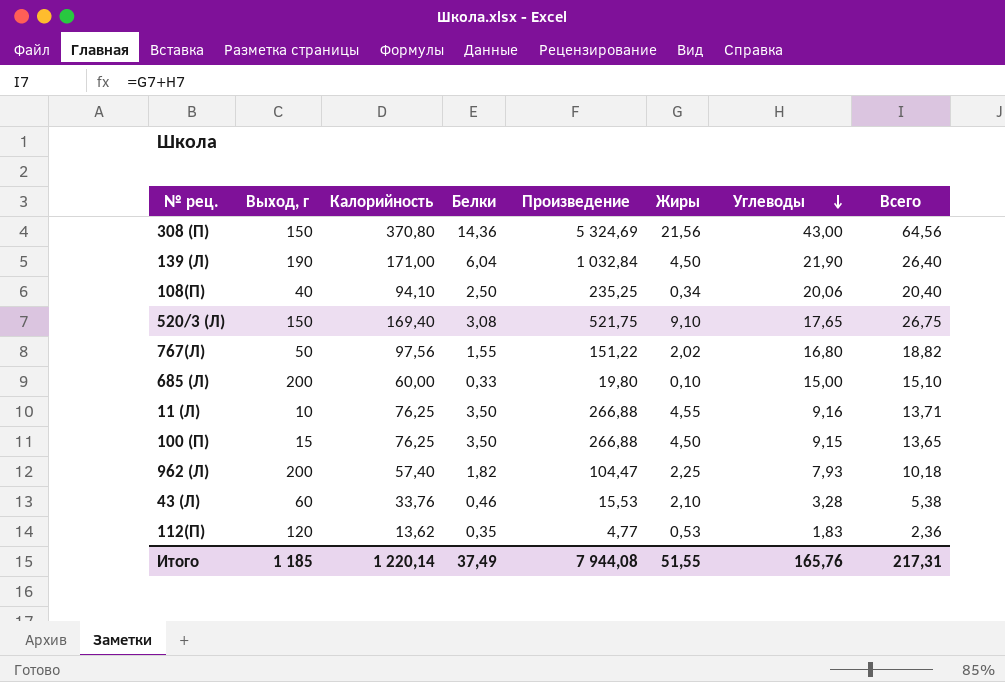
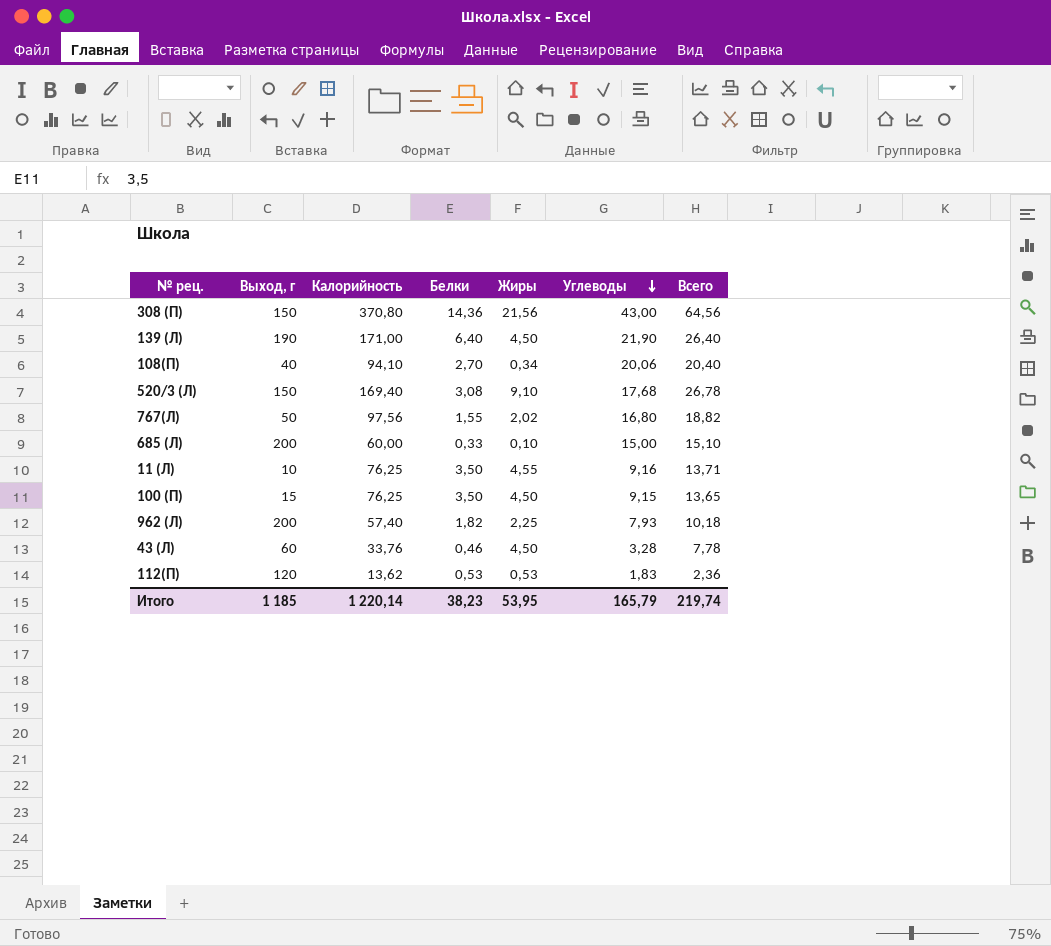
column Произведение | formula: [Калорийность] * [Белки] -> none
139 (Л) | Белки: 6,04 -> 6,40
108(П) | Белки: 2,50 -> 2,70
520/3 (Л) | Углеводы: 17,65 -> 17,68
520/3 (Л) | Всего: 26,75 -> 26,78
43 (Л) | Жиры: 2,10 -> 4,50
43 (Л) | Всего: 5,38 -> 7,78
112(П) | Белки: 0,35 -> 0,53
Итого | Белки: 37,49 -> 38,23
Итого | Жиры: 51,55 -> 53,95
Итого | Углеводы: 165,76 -> 165,79
Итого | Всего: 217,31 -> 219,74

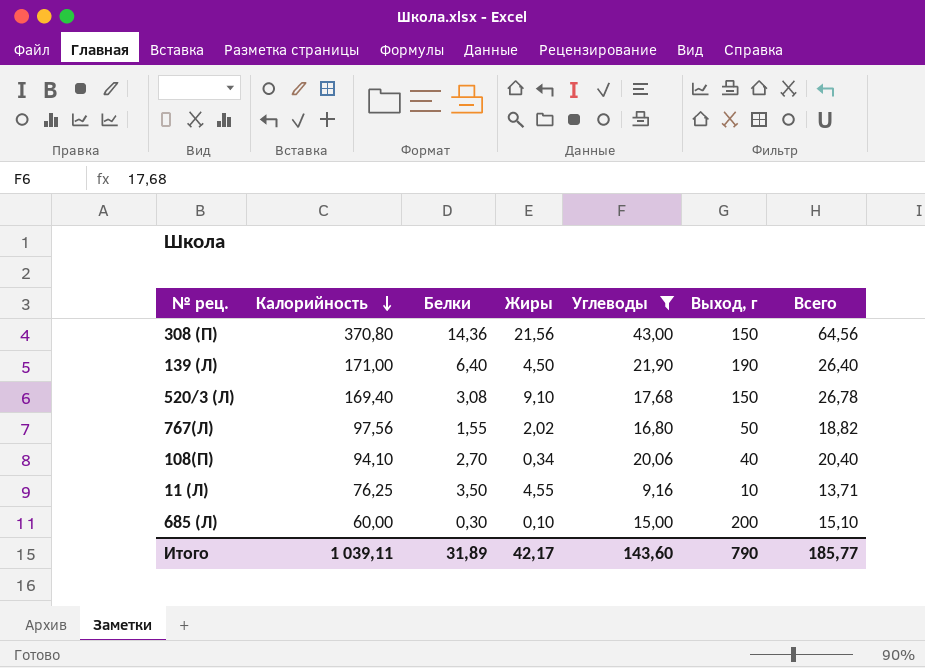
filter: none -> Углеводы >= 9,16
row order: Углеводы descending -> Калорийность descending
column Выход, г | position: 2 -> 6
685 (Л) | Белки: 0,33 -> 0,30
Итого | Калорийность: 1 220,14 -> 1 039,11
Итого | Белки: 38,23 -> 31,89
Итого | Жиры: 53,95 -> 42,17
Итого | Углеводы: 165,79 -> 143,60
Итого | Выход, г: 1 185 -> 790
Итого | Всего: 219,74 -> 185,77

